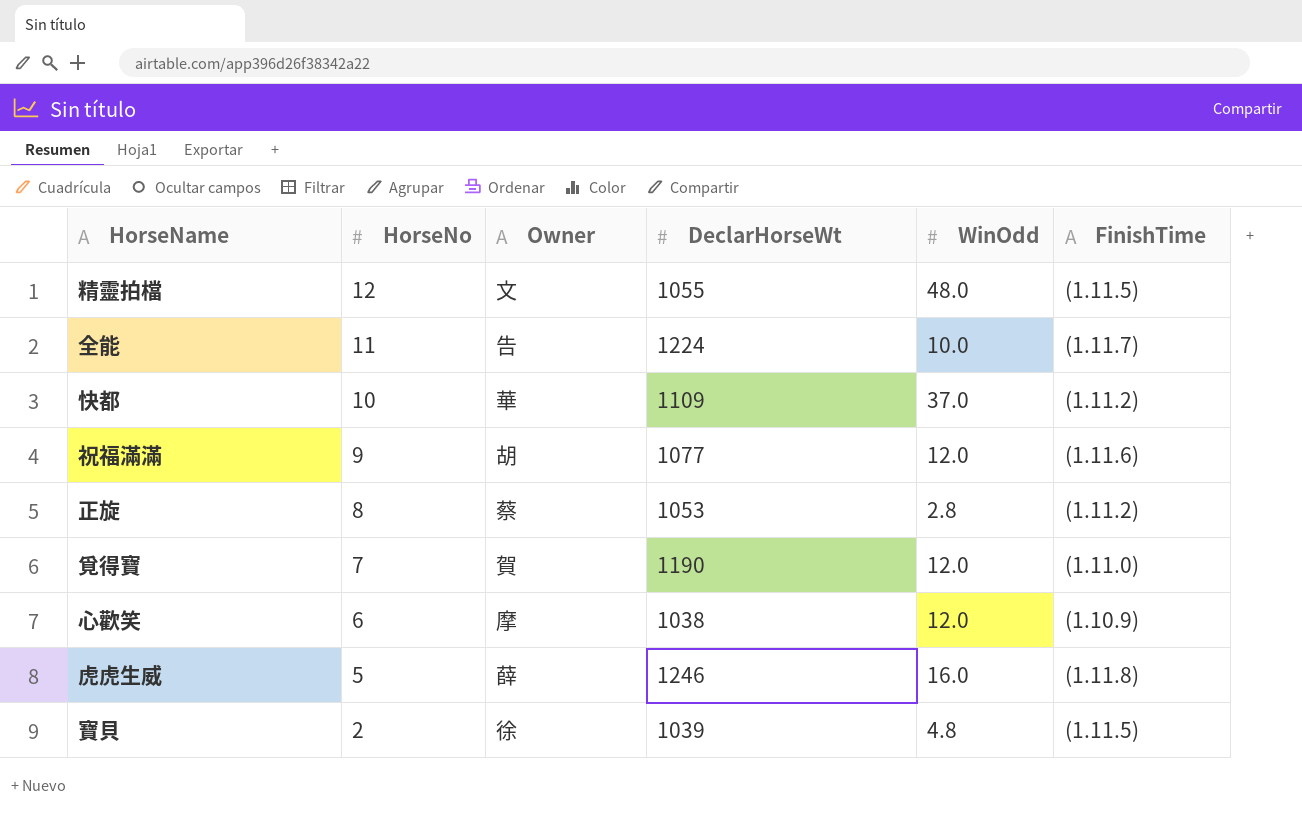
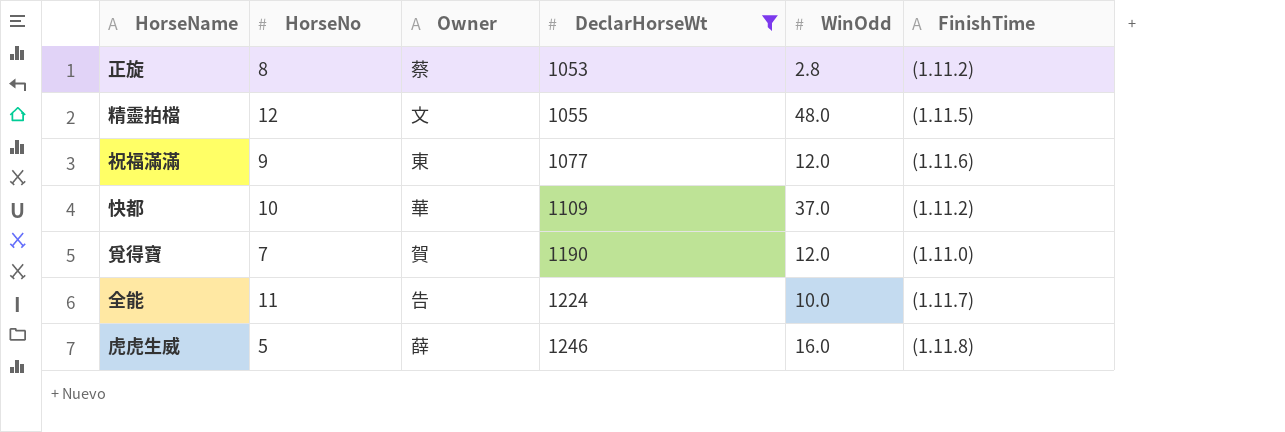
filter: none -> DeclarHorseWt >= 1053
row order: HorseNo descending -> DeclarHorseWt ascending
祝福滿滿 | Owner: 胡 -> 東

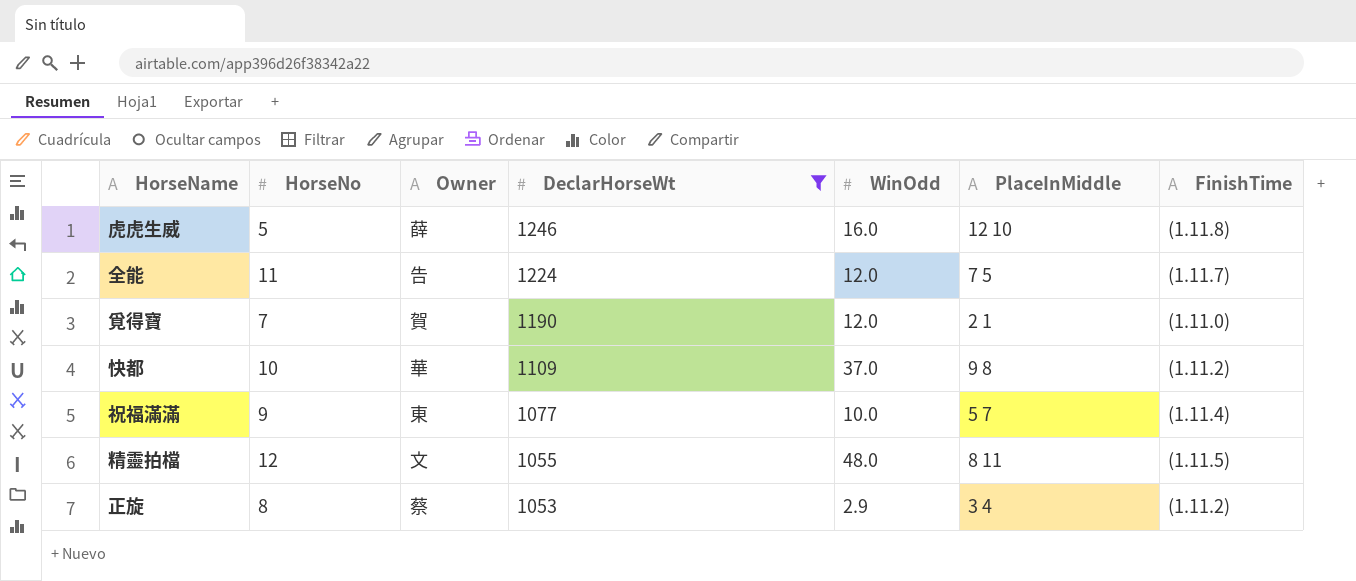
row order: DeclarHorseWt ascending -> DeclarHorseWt descending
column PlaceInMiddle | position: none -> 6
全能 | WinOdd: 10.0 -> 12.0
祝福滿滿 | WinOdd: 12.0 -> 10.0
祝福滿滿 | FinishTime: (1.11.6) -> (1.11.4)
正旋 | WinOdd: 2.8 -> 2.9

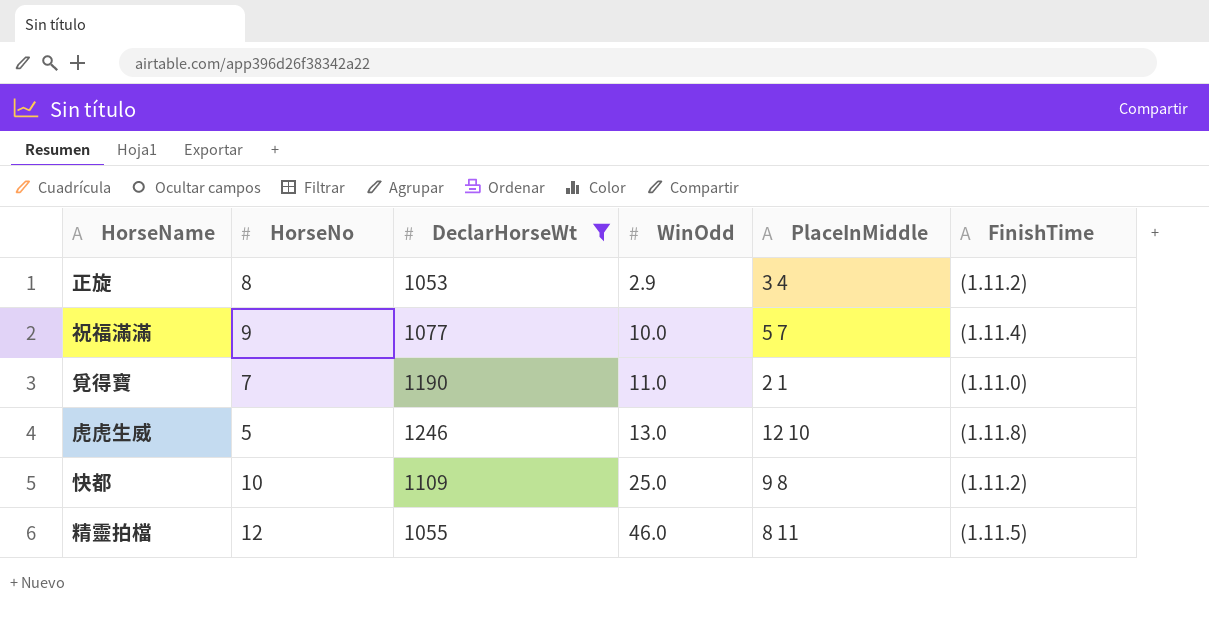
row order: DeclarHorseWt descending -> WinOdd ascending
column Owner | position: 3 -> none
row 全能: 11 | 告 | 1224 | 12.0 | 7 5 | (1.11.7) -> none
覓得寶 | WinOdd: 12.0 -> 11.0
虎虎生威 | WinOdd: 16.0 -> 13.0
快都 | WinOdd: 37.0 -> 25.0
精靈拍檔 | WinOdd: 48.0 -> 46.0

